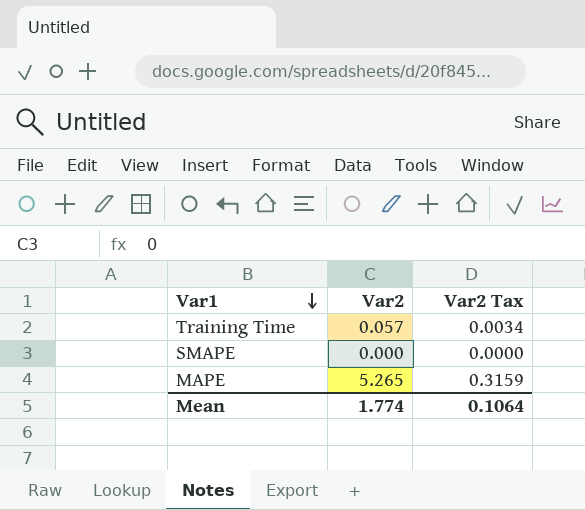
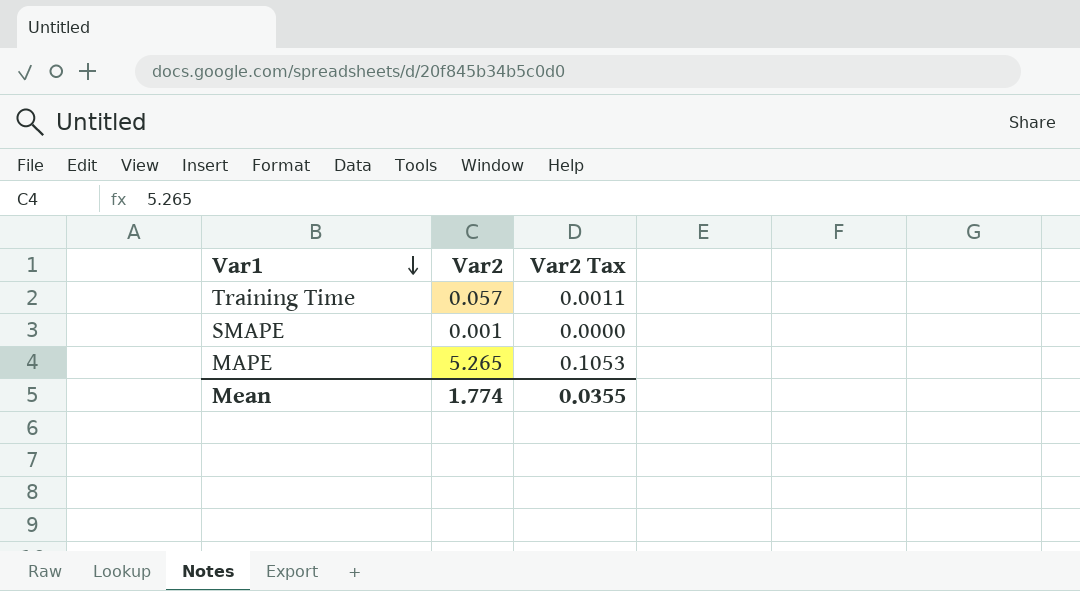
column Var2 Tax | formula: [Var2] * 0.06 -> [Var2] * 0.02
SMAPE | Var2: 0.000 -> 0.001
Mean | Var2 Tax: 0.1064 -> 0.0355

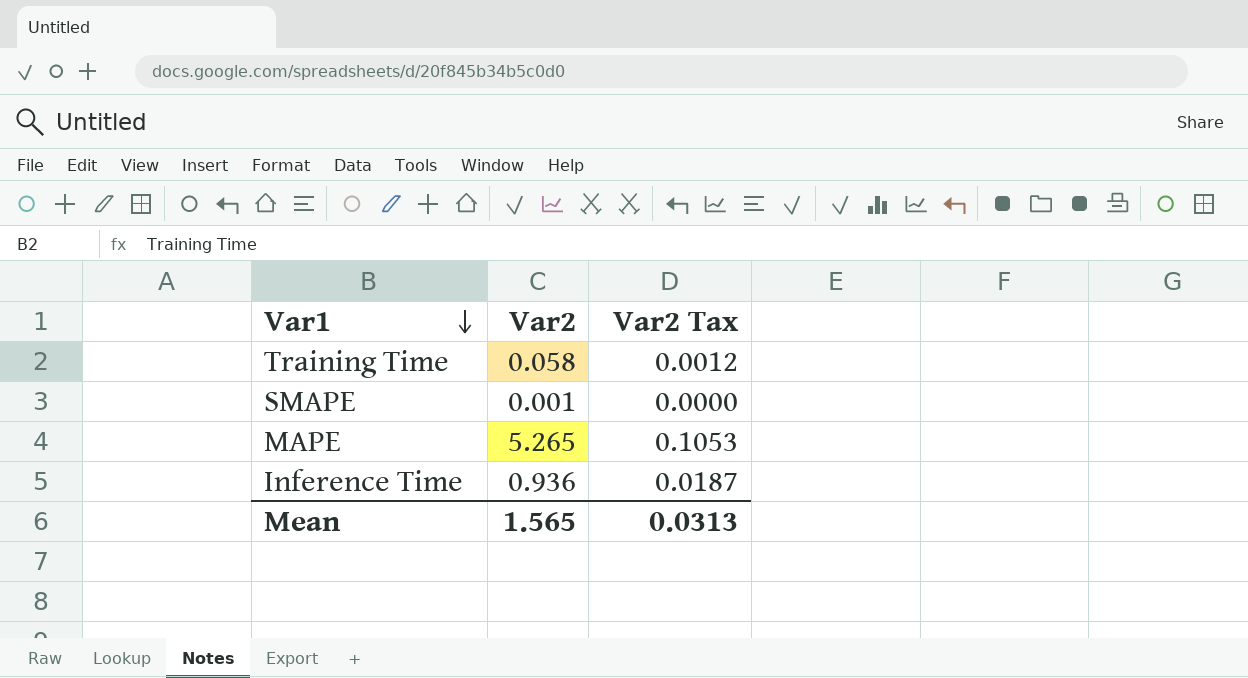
Training Time | Var2: 0.057 -> 0.058
Training Time | Var2 Tax: 0.0011 -> 0.0012
row Inference Time: none -> 0.936 | 0.0187
Mean | Var2: 1.774 -> 1.565
Mean | Var2 Tax: 0.0355 -> 0.0313

